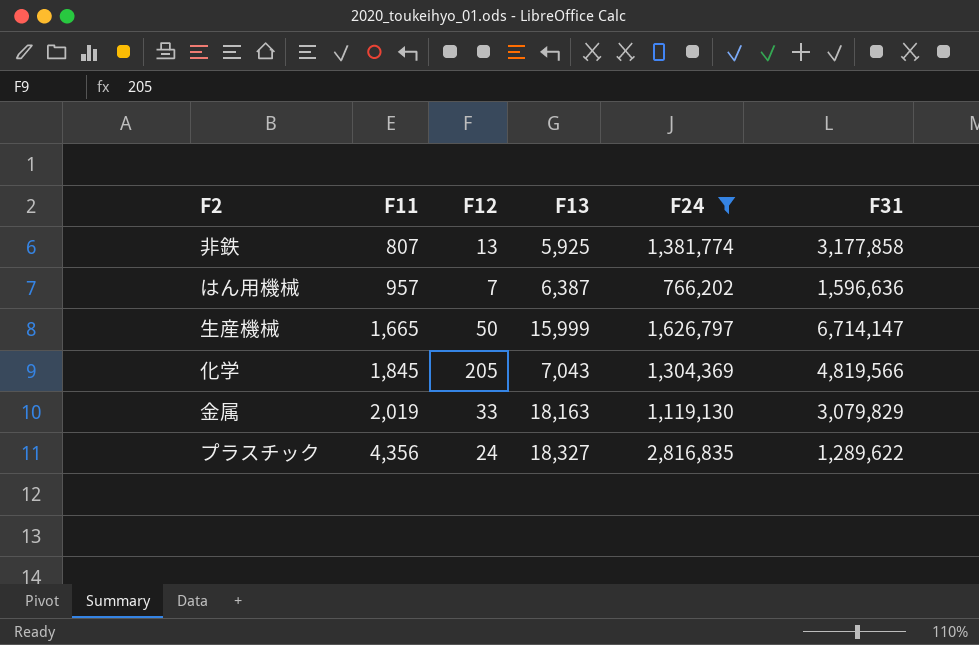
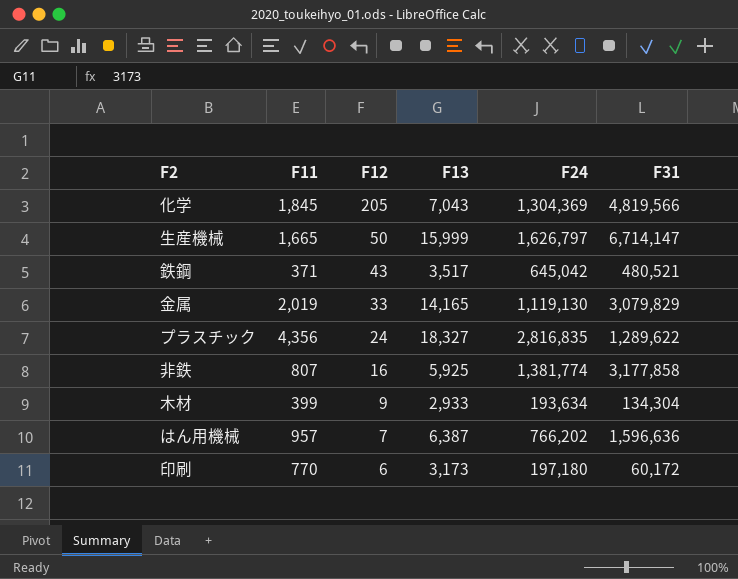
filter: F24 >= 766,202 -> none
row order: F11 ascending -> F12 descending
金属 | F13: 18,163 -> 14,165
非鉄 | F12: 13 -> 16

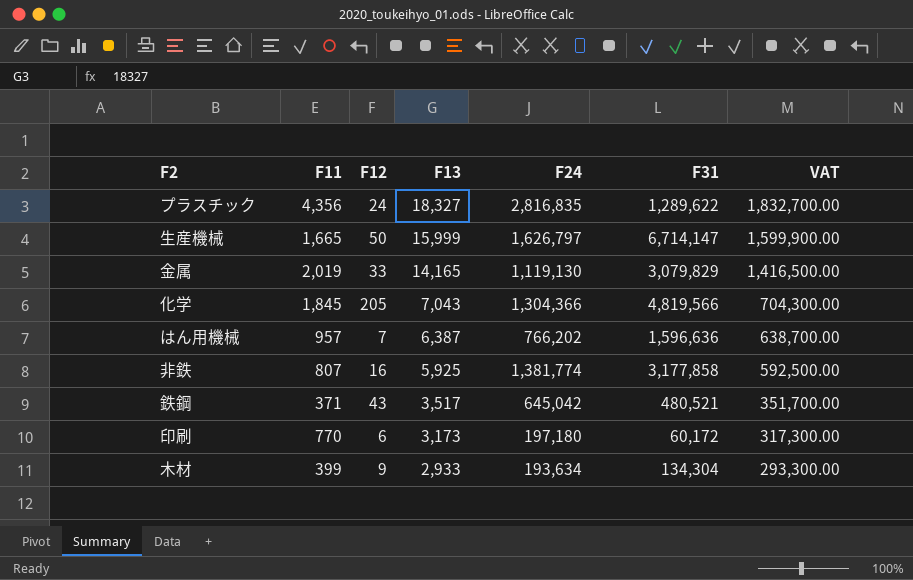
row order: F12 descending -> F13 descending
column VAT | formula: none -> [F13] * 100
化学 | F24: 1,304,369 -> 1,304,366

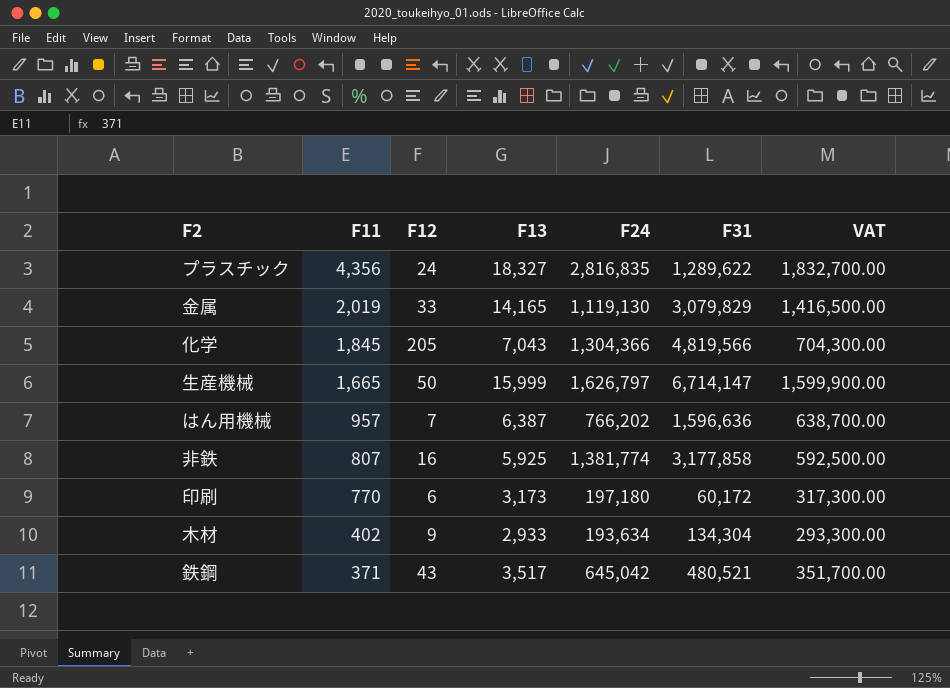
row order: F13 descending -> F11 descending
木材 | F11: 399 -> 402

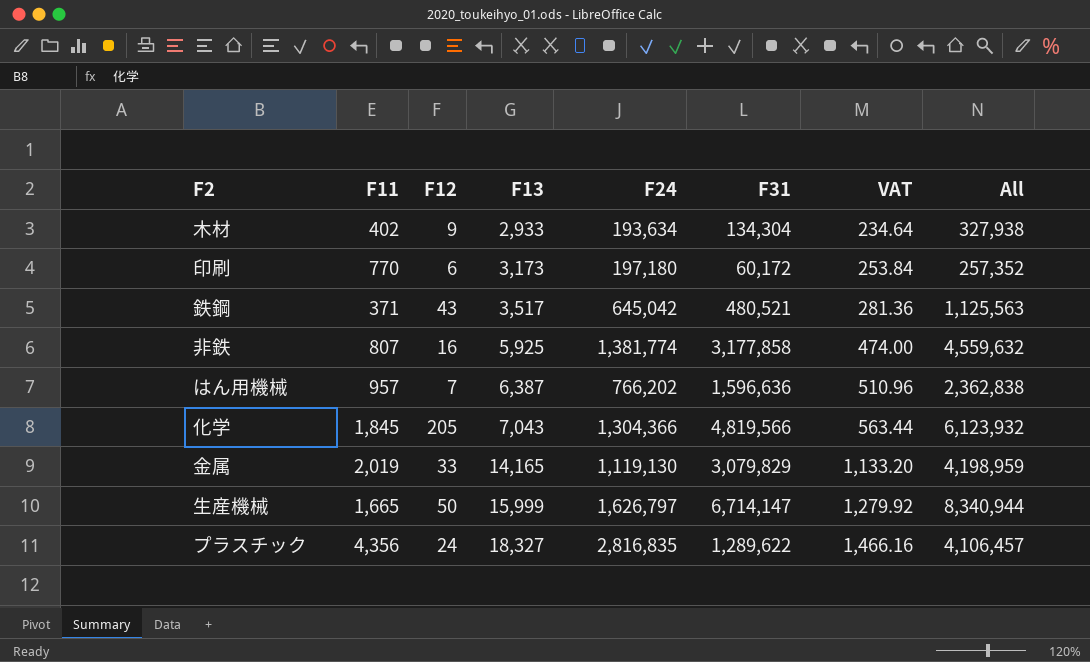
row order: F11 descending -> F13 ascending
column VAT | formula: [F13] * 100 -> [F13] * 0.08
column All | formula: none -> [F24] + [F31]

